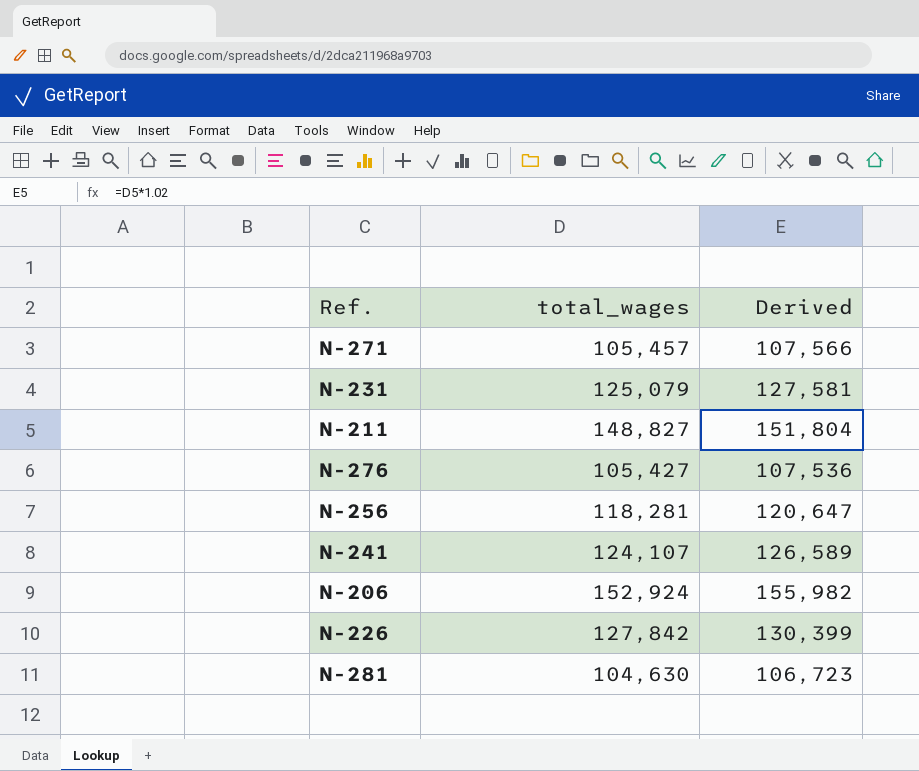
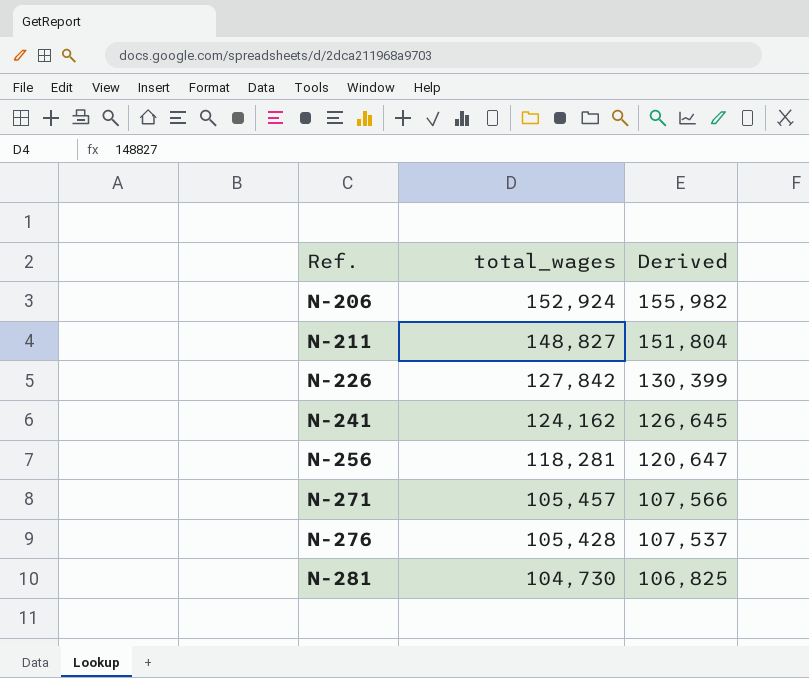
row order: none -> Ref. ascending
row N-231: 125,079 | 127,581 -> none
N-241 | total_wages: 124,107 -> 124,162
N-241 | Derived: 126,589 -> 126,645
N-276 | total_wages: 105,427 -> 105,428
N-276 | Derived: 107,536 -> 107,537
N-281 | total_wages: 104,630 -> 104,730
N-281 | Derived: 106,723 -> 106,825

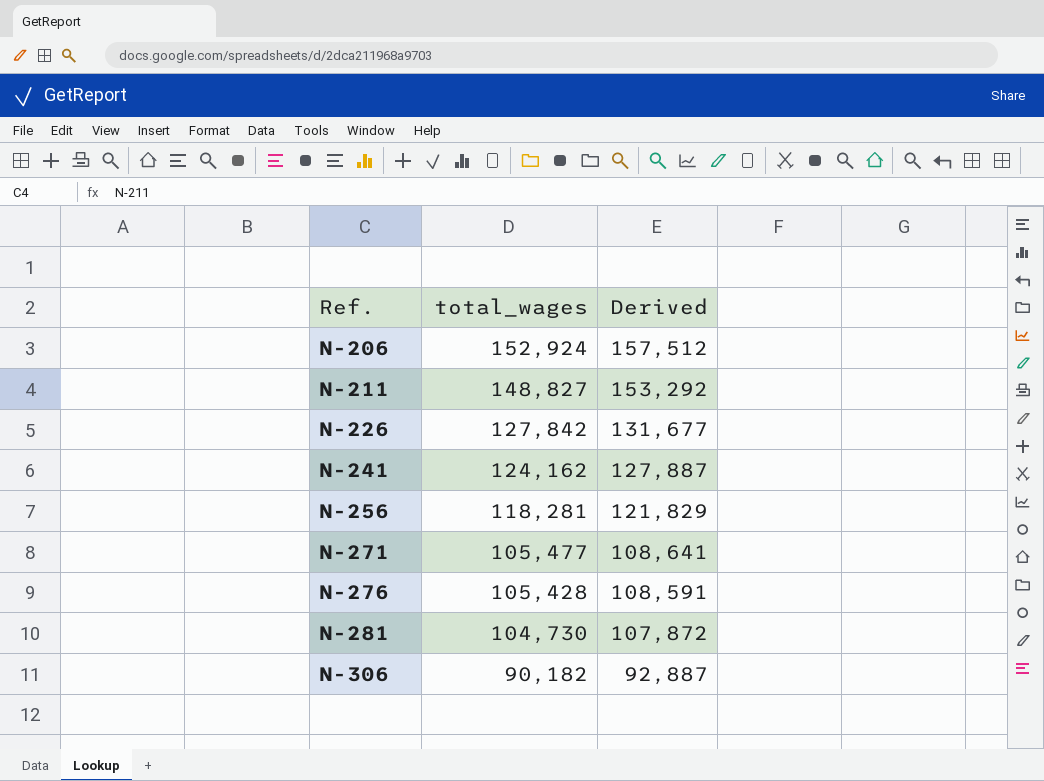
column Derived | formula: [total_wages] * 1.02 -> [total_wages] * 1.03
N-271 | total_wages: 105,457 -> 105,477
row N-306: none -> 90,182 | 92,887

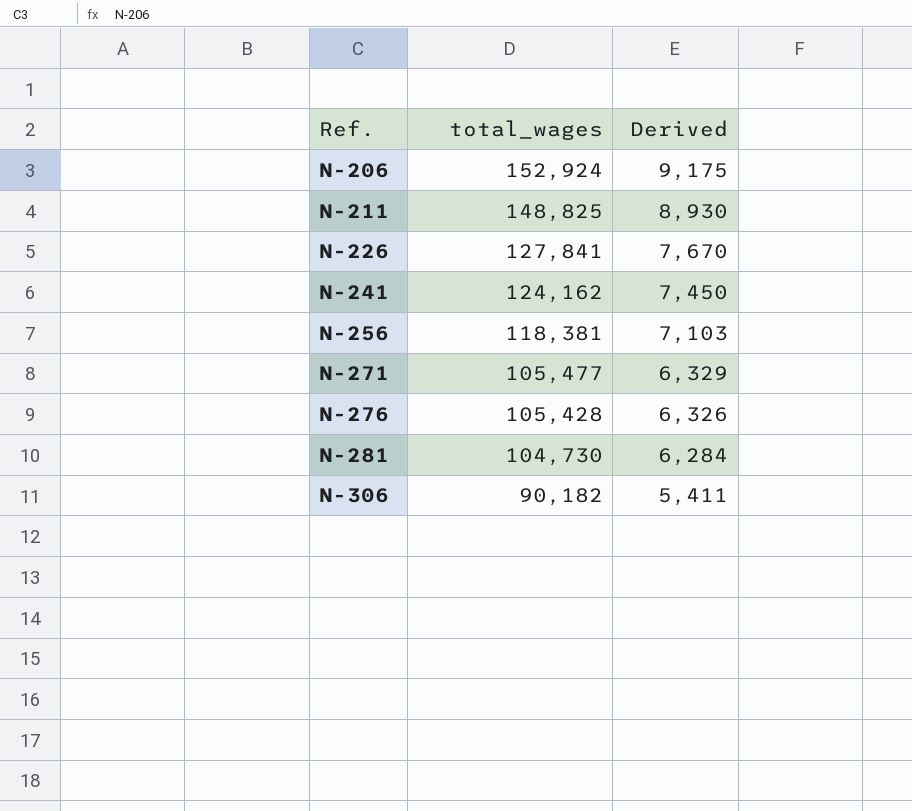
column Derived | formula: [total_wages] * 1.03 -> [total_wages] * 0.06
N-211 | total_wages: 148,827 -> 148,825
N-226 | total_wages: 127,842 -> 127,841
N-256 | total_wages: 118,281 -> 118,381

